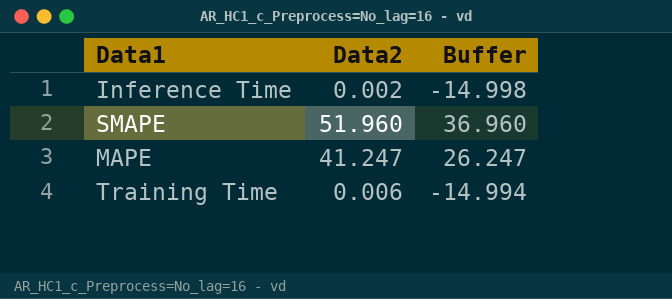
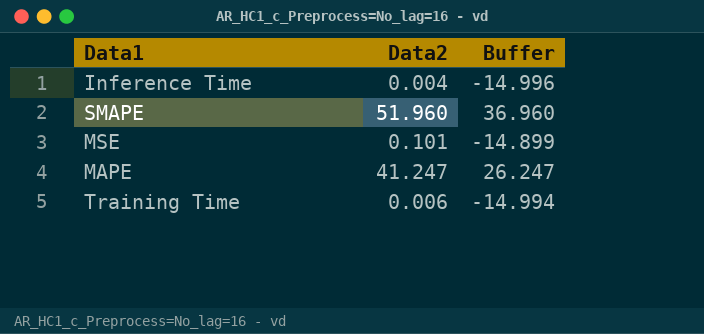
Inference Time | Data2: 0.002 -> 0.004
Inference Time | Buffer: -14.998 -> -14.996
row MSE: none -> 0.101 | -14.899

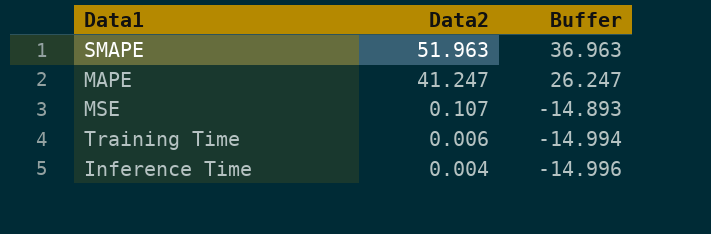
row order: none -> Data2 descending
SMAPE | Data2: 51.960 -> 51.963
SMAPE | Buffer: 36.960 -> 36.963
MSE | Data2: 0.101 -> 0.107
MSE | Buffer: -14.899 -> -14.893

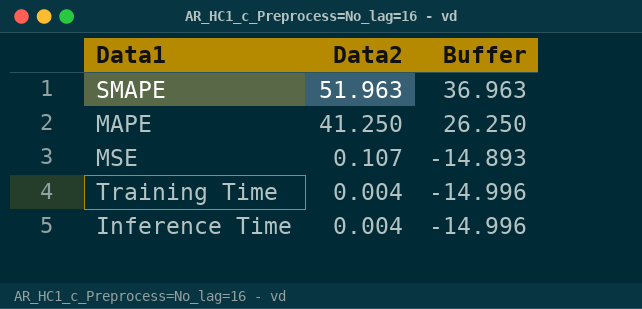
MAPE | Data2: 41.247 -> 41.250
MAPE | Buffer: 26.247 -> 26.250
Training Time | Data2: 0.006 -> 0.004
Training Time | Buffer: -14.994 -> -14.996

